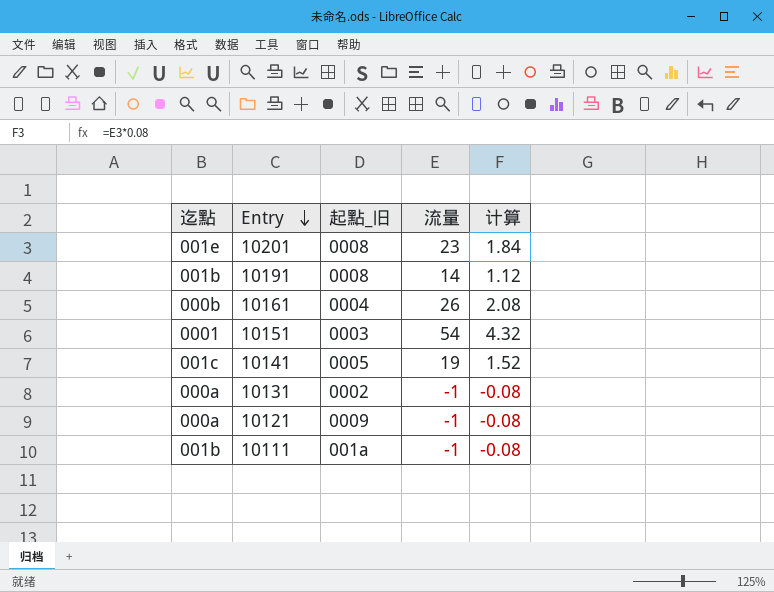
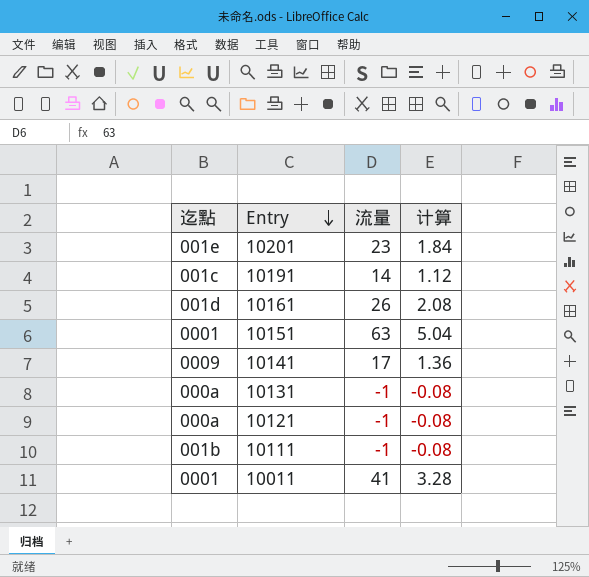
column 起點_旧 | position: 3 -> none
10191 | 迄點: 001b -> 001c
10161 | 迄點: 000b -> 001d
10151 | 流量: 54 -> 63
10151 | 计算: 4.32 -> 5.04
10141 | 迄點: 001c -> 0009
10141 | 流量: 19 -> 17
10141 | 计算: 1.52 -> 1.36
row 10011: none -> 0001 | 41 | 3.28

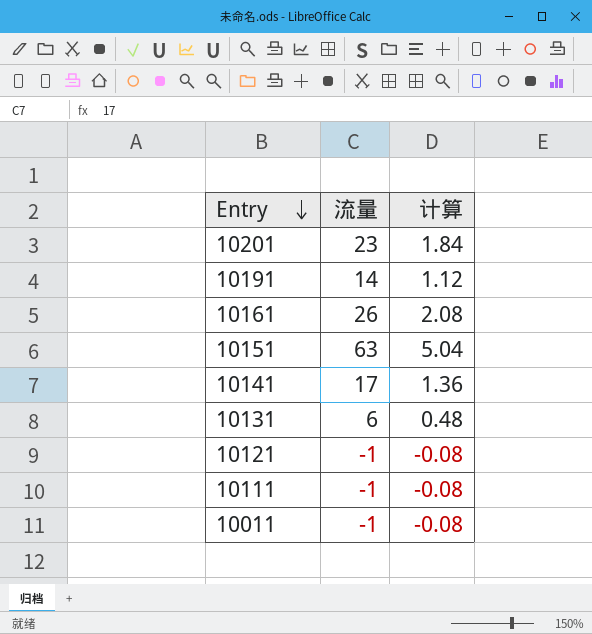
column 迄點 | position: 1 -> none
10131 | 流量: -1 -> 6
10131 | 计算: -0.08 -> 0.48
10011 | 流量: 41 -> -1
10011 | 计算: 3.28 -> -0.08

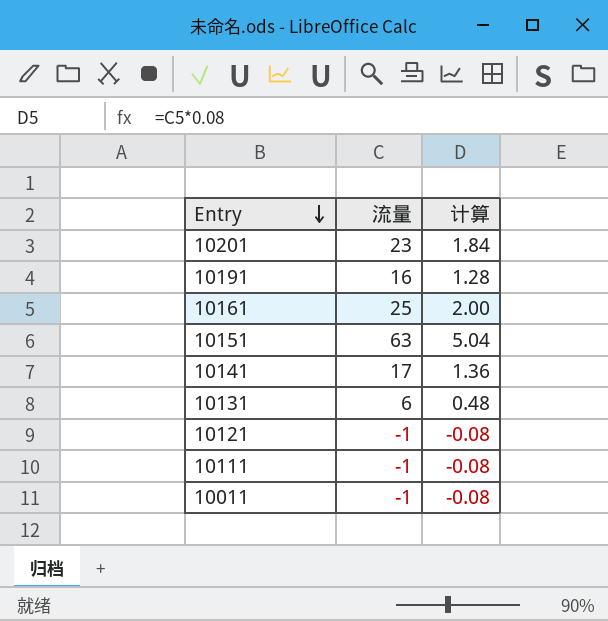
10191 | 流量: 14 -> 16
10191 | 计算: 1.12 -> 1.28
10161 | 流量: 26 -> 25
10161 | 计算: 2.08 -> 2.00

